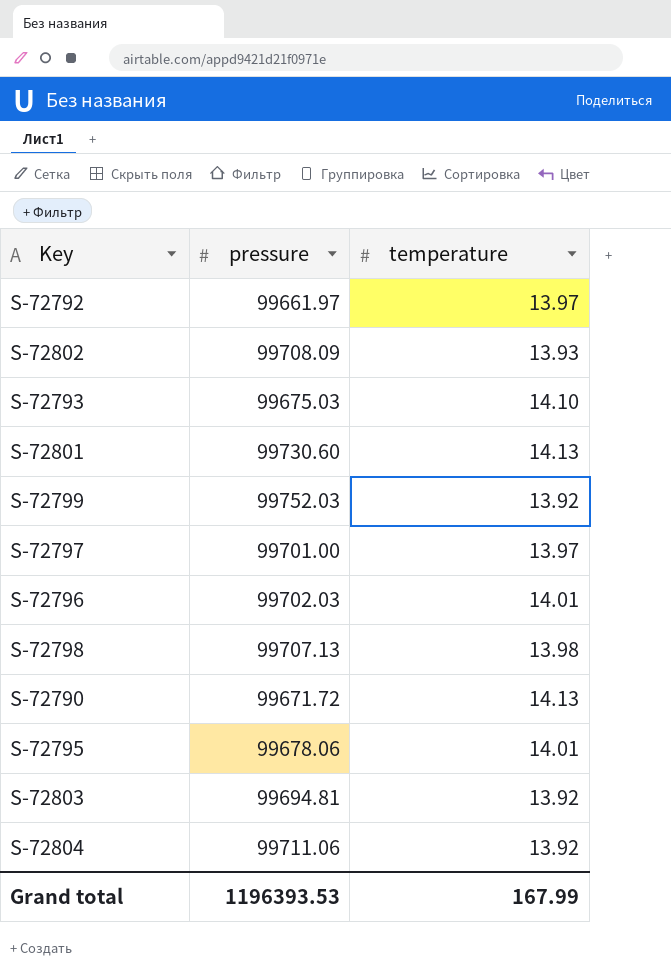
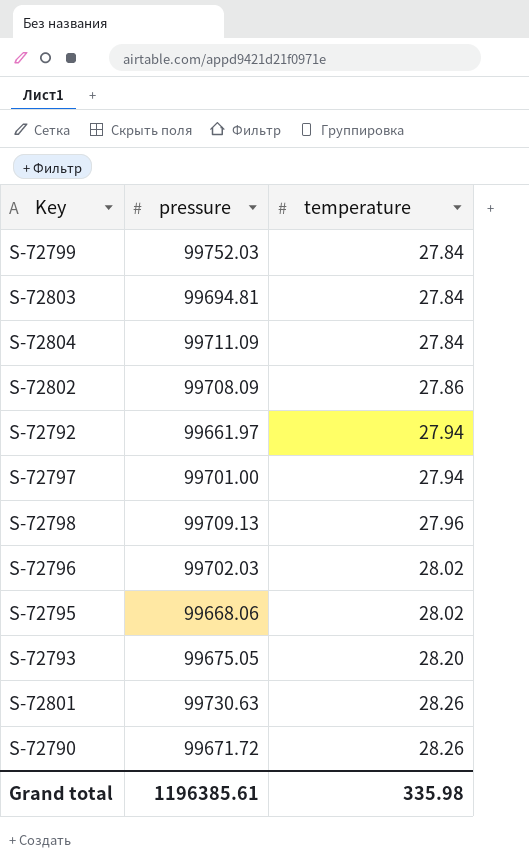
row order: none -> temperature ascending
S-72799 | temperature: 13.92 -> 27.84
S-72803 | temperature: 13.92 -> 27.84
S-72804 | pressure: 99711.06 -> 99711.09
S-72804 | temperature: 13.92 -> 27.84
S-72802 | temperature: 13.93 -> 27.86
S-72792 | temperature: 13.97 -> 27.94
S-72797 | temperature: 13.97 -> 27.94
S-72798 | pressure: 99707.13 -> 99709.13
S-72798 | temperature: 13.98 -> 27.96
S-72796 | temperature: 14.01 -> 28.02
S-72795 | pressure: 99678.06 -> 99668.06
S-72795 | temperature: 14.01 -> 28.02
S-72793 | pressure: 99675.03 -> 99675.05
S-72793 | temperature: 14.10 -> 28.20
S-72801 | pressure: 99730.60 -> 99730.63
S-72801 | temperature: 14.13 -> 28.26
S-72790 | temperature: 14.13 -> 28.26
Grand total | pressure: 1196393.53 -> 1196385.61
Grand total | temperature: 167.99 -> 335.98

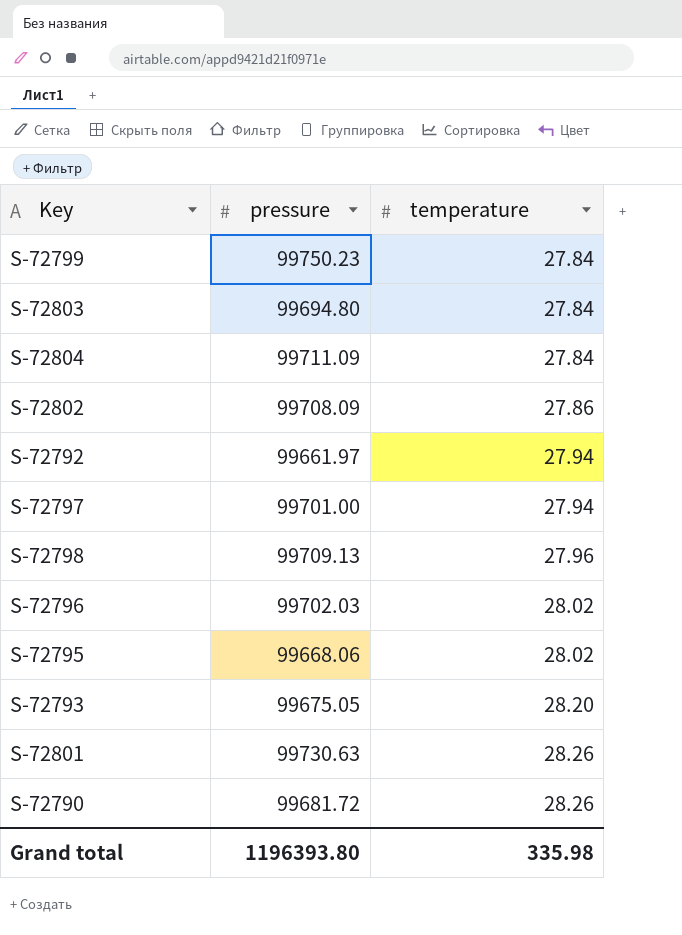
S-72799 | pressure: 99752.03 -> 99750.23
S-72803 | pressure: 99694.81 -> 99694.80
S-72790 | pressure: 99671.72 -> 99681.72
Grand total | pressure: 1196385.61 -> 1196393.80

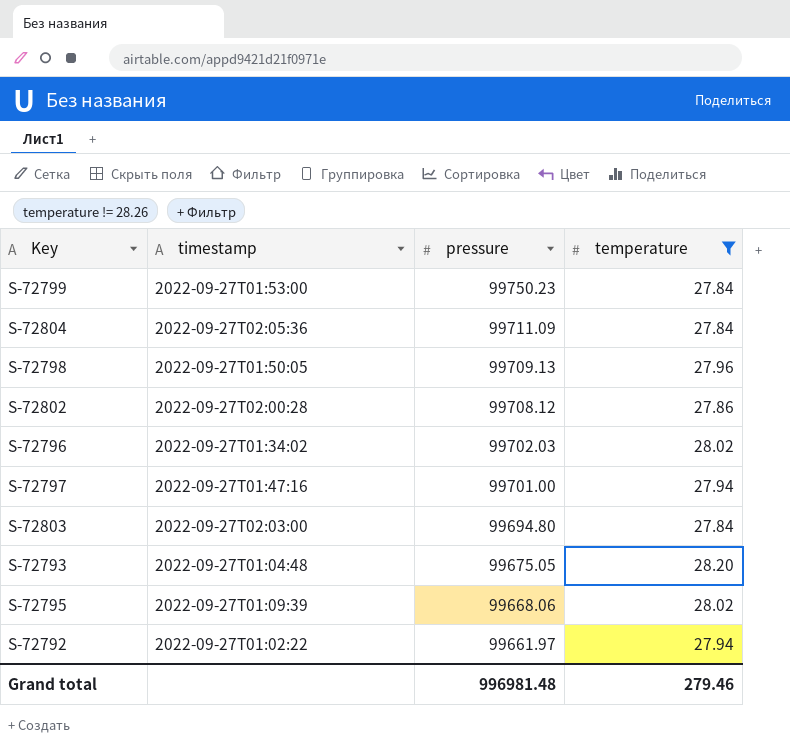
filter: none -> temperature != 28.26
row order: temperature ascending -> pressure descending
column timestamp | position: none -> 2
S-72802 | pressure: 99708.09 -> 99708.12
Grand total | pressure: 1196393.80 -> 996981.48
Grand total | temperature: 335.98 -> 279.46

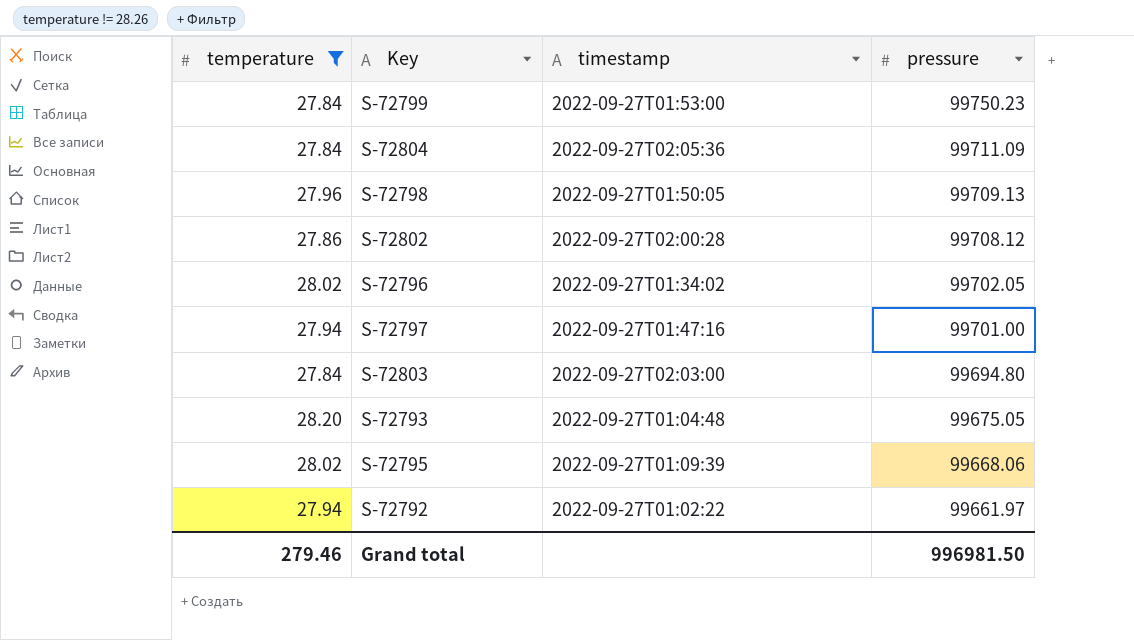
column temperature | position: 4 -> 1
S-72796 | pressure: 99702.03 -> 99702.05
Grand total | pressure: 996981.48 -> 996981.50

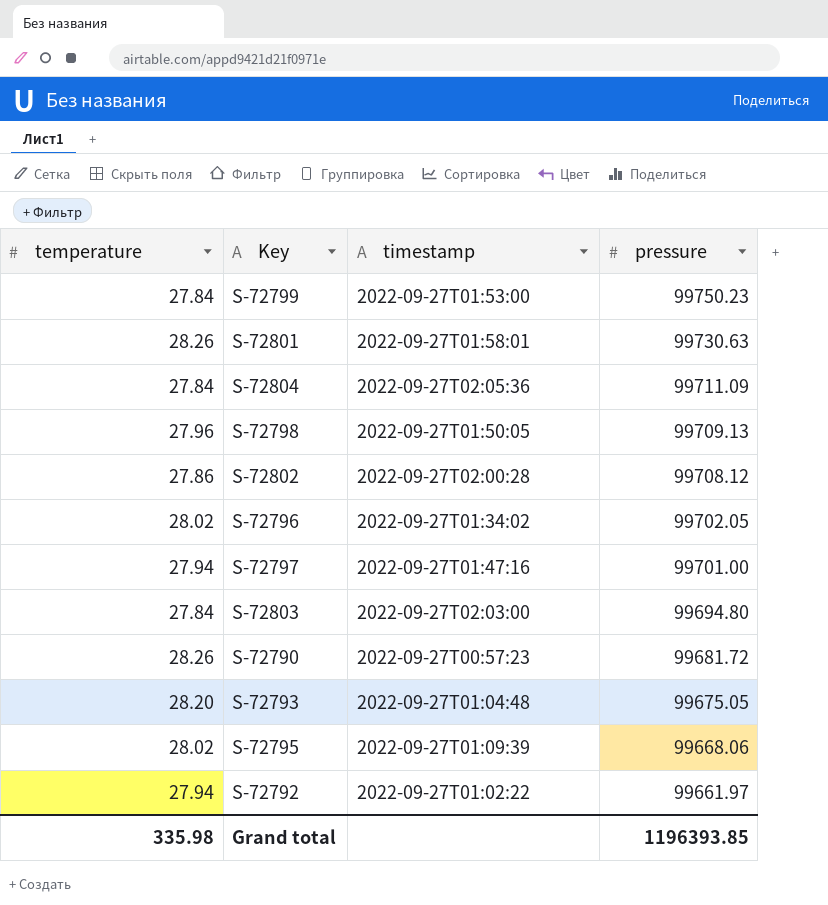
filter: temperature != 28.26 -> none
Grand total | temperature: 279.46 -> 335.98
Grand total | pressure: 996981.50 -> 1196393.85

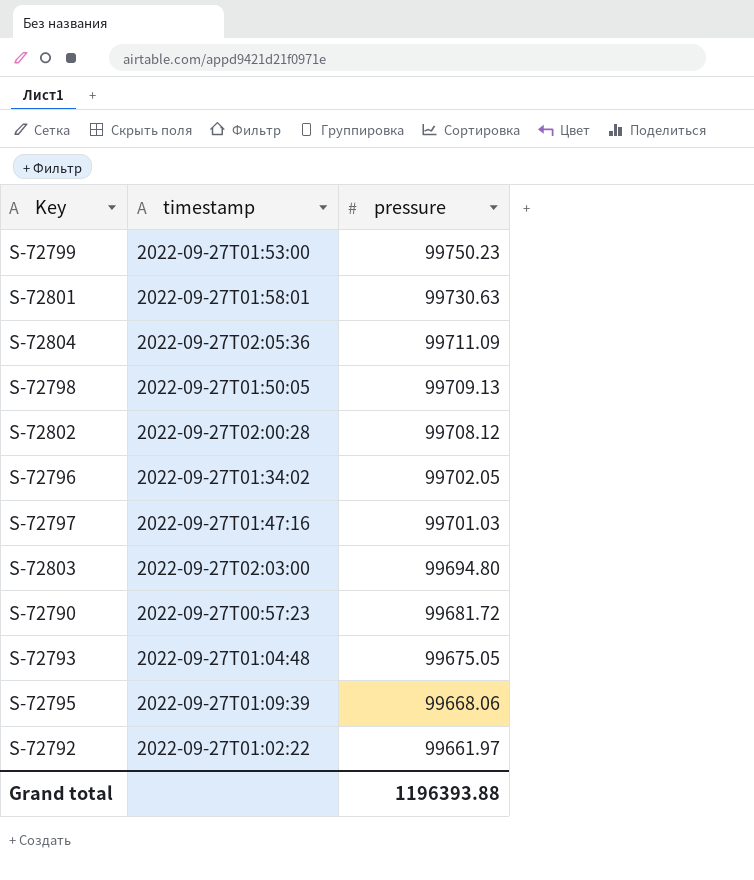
column temperature | position: 1 -> none
S-72797 | pressure: 99701.00 -> 99701.03
Grand total | pressure: 1196393.85 -> 1196393.88

